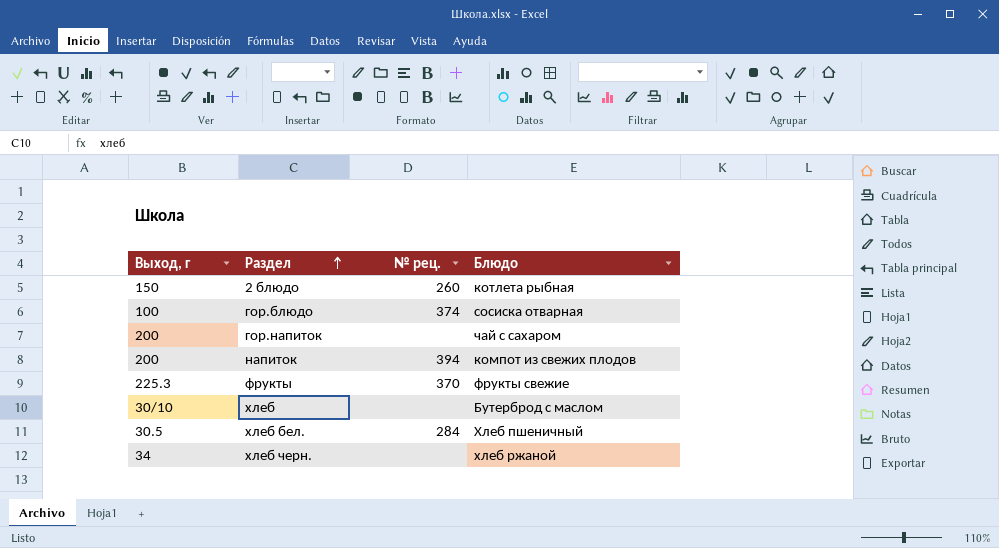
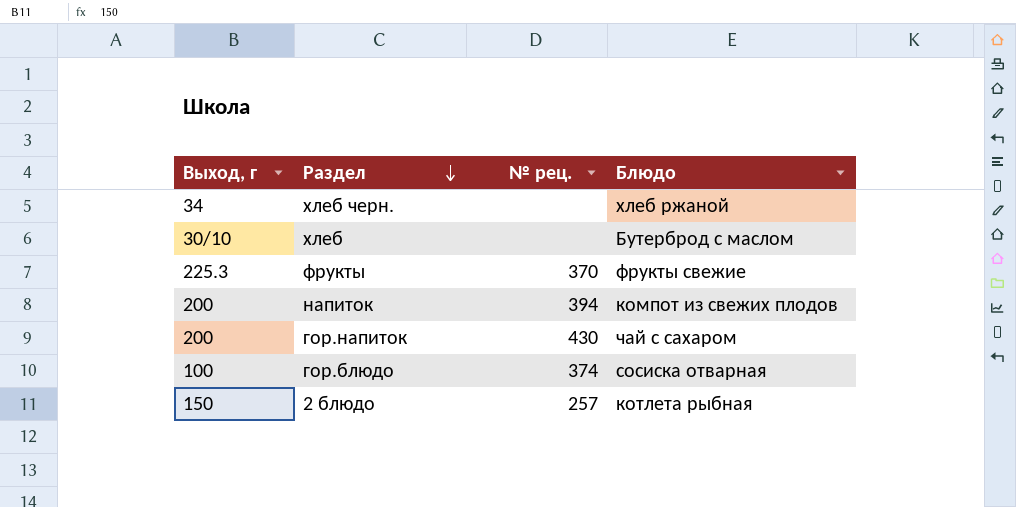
row order: Раздел ascending -> Раздел descending
row хлеб бел.: 30.5 | 284 | Хлеб пшеничный -> none
гор.напиток | № рец.: none -> 430
2 блюдо | № рец.: 260 -> 257

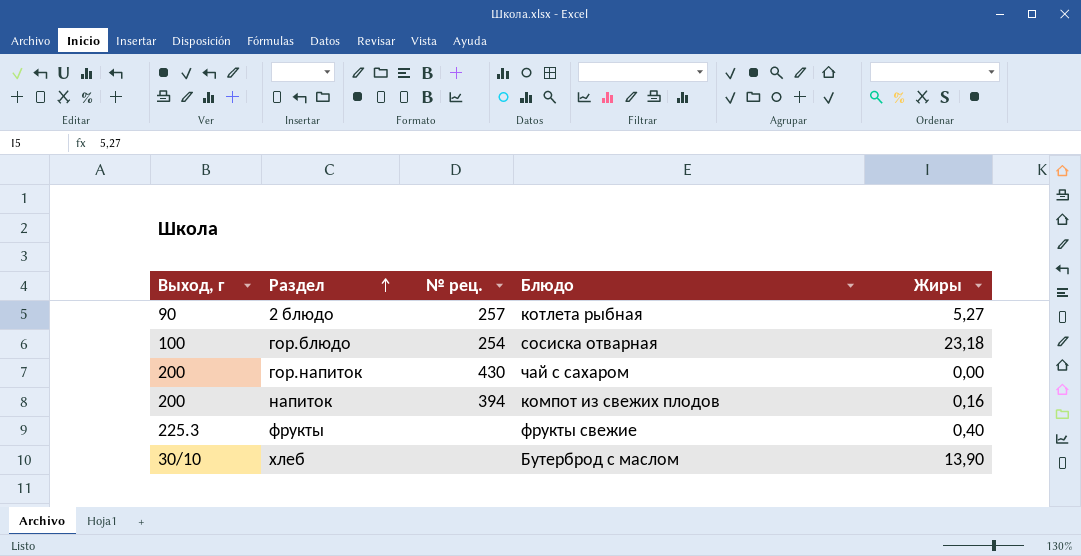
row order: Раздел descending -> Раздел ascending
column Жиры | position: none -> 5
row хлеб черн.: 34 | none | хлеб ржаной -> none
2 блюдо | Выход, г: 150 -> 90
гор.блюдо | № рец.: 374 -> 254
фрукты | № рец.: 370 -> none

